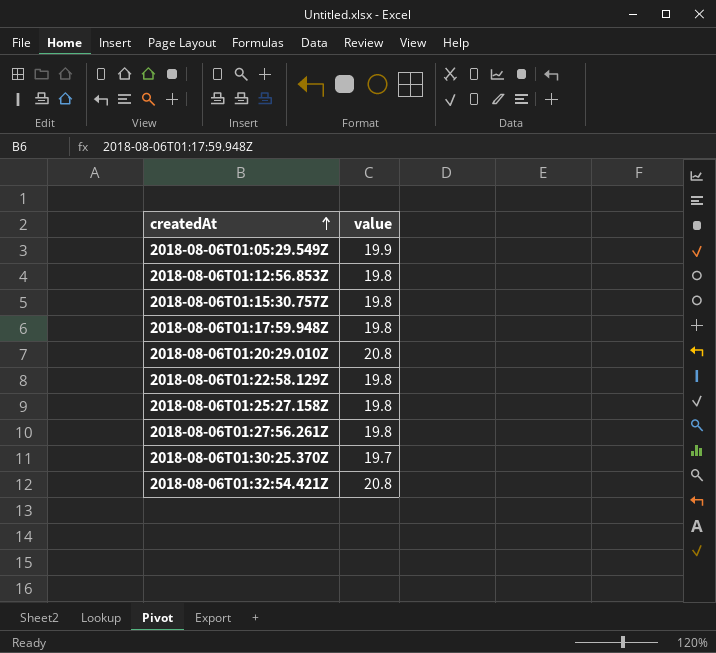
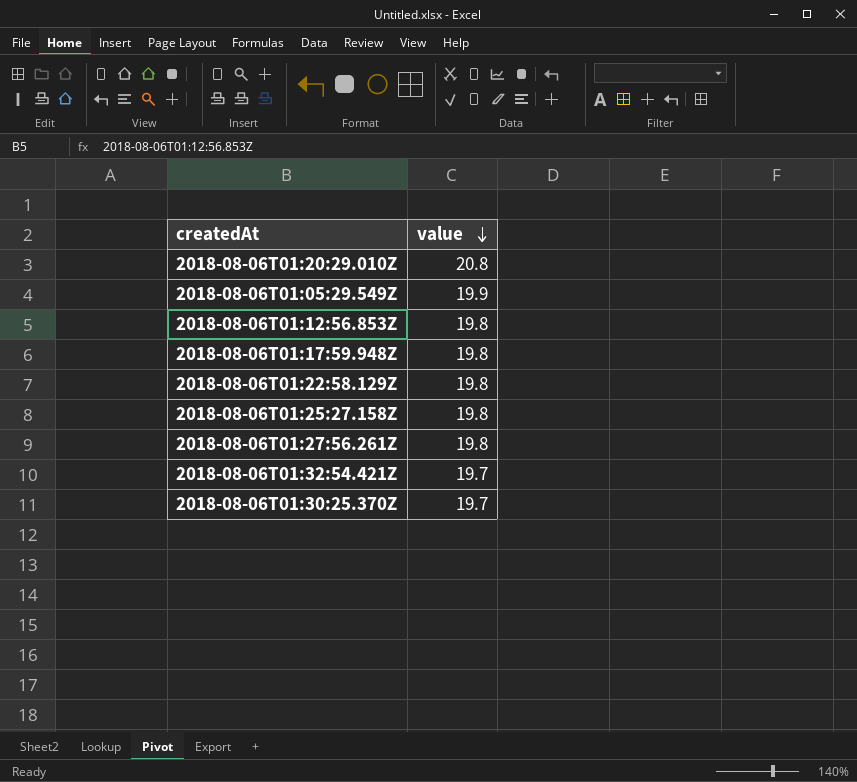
row order: createdAt ascending -> value descending
row 2018-08-06T01:15:30.757Z: 19.8 -> none
2018-08-06T01:32:54.421Z | value: 20.8 -> 19.7

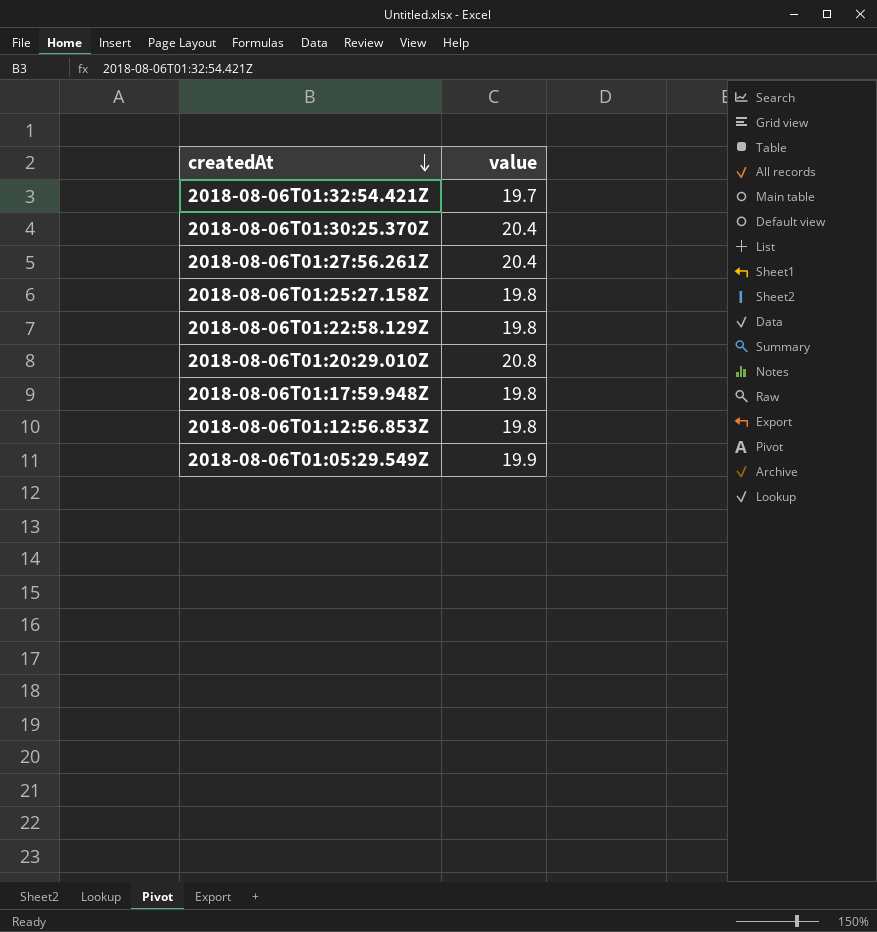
row order: value descending -> createdAt descending
2018-08-06T01:30:25.370Z | value: 19.7 -> 20.4
2018-08-06T01:27:56.261Z | value: 19.8 -> 20.4

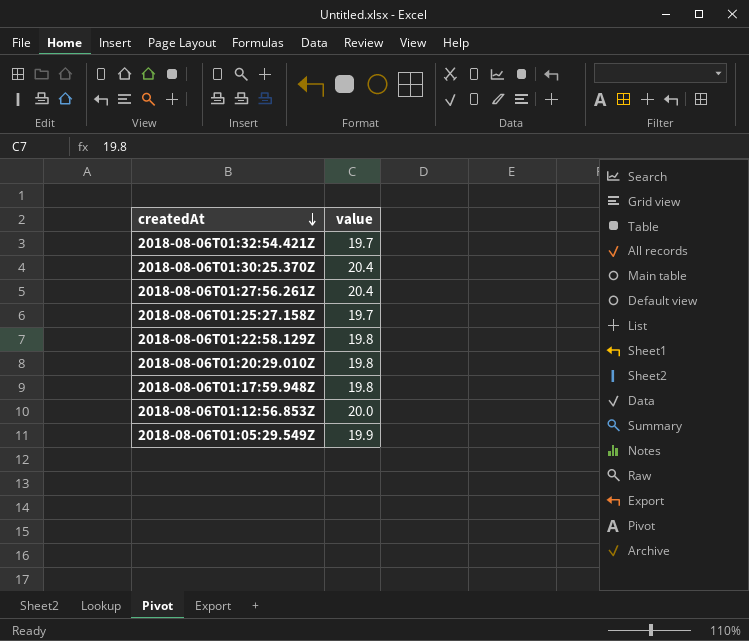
2018-08-06T01:25:27.158Z | value: 19.8 -> 19.7
2018-08-06T01:20:29.010Z | value: 20.8 -> 19.8
2018-08-06T01:12:56.853Z | value: 19.8 -> 20.0

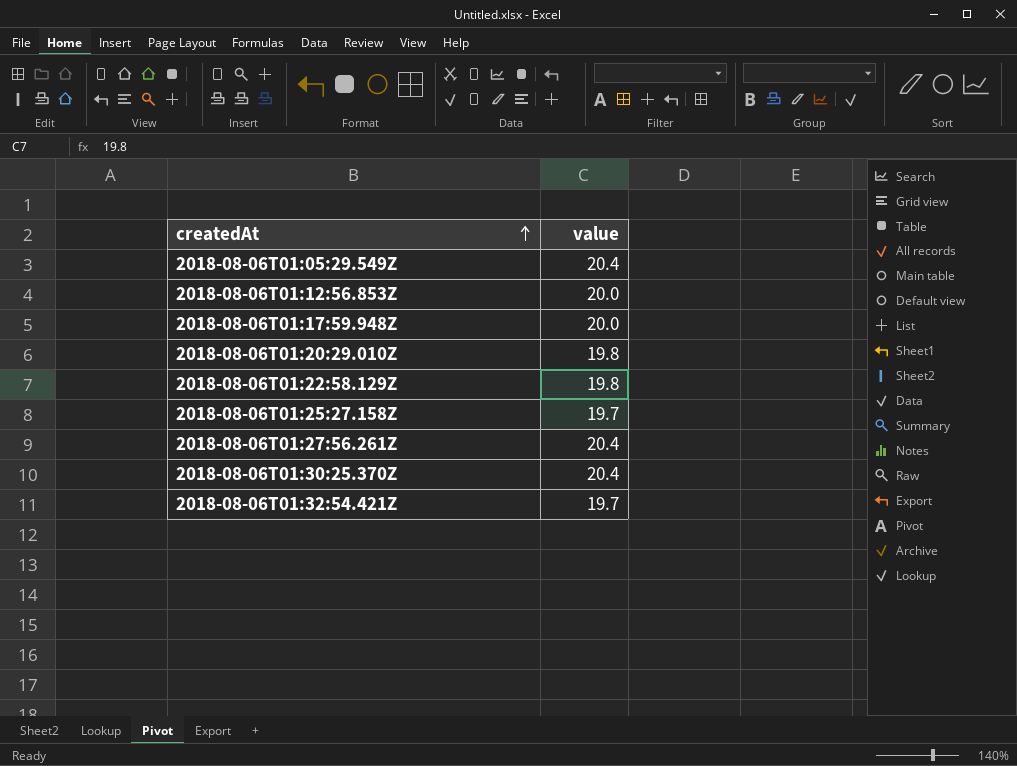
row order: createdAt descending -> createdAt ascending
2018-08-06T01:05:29.549Z | value: 19.9 -> 20.4
2018-08-06T01:17:59.948Z | value: 19.8 -> 20.0

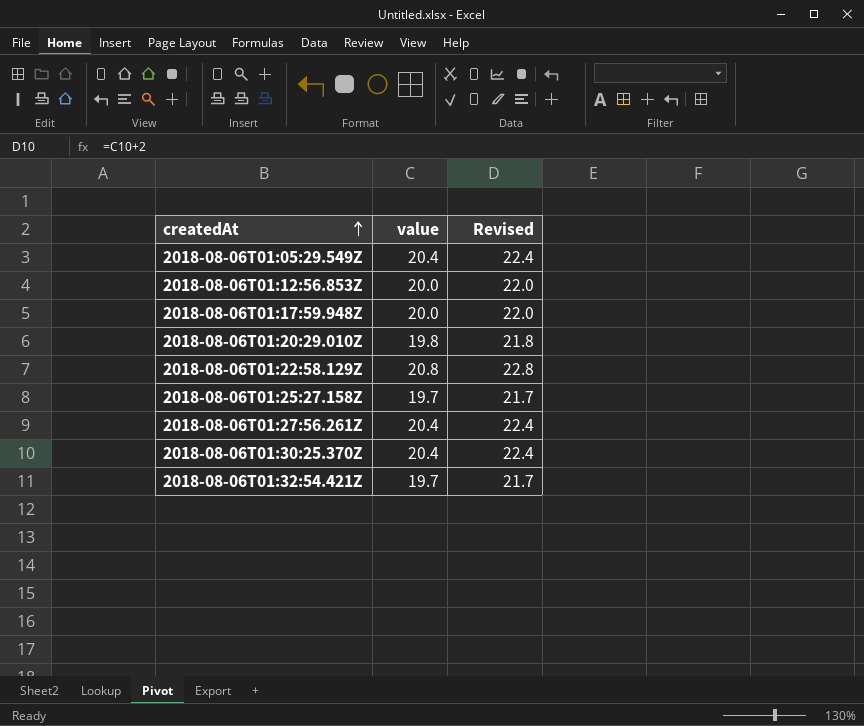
column Revised | formula: none -> [value] + 2
2018-08-06T01:22:58.129Z | value: 19.8 -> 20.8

